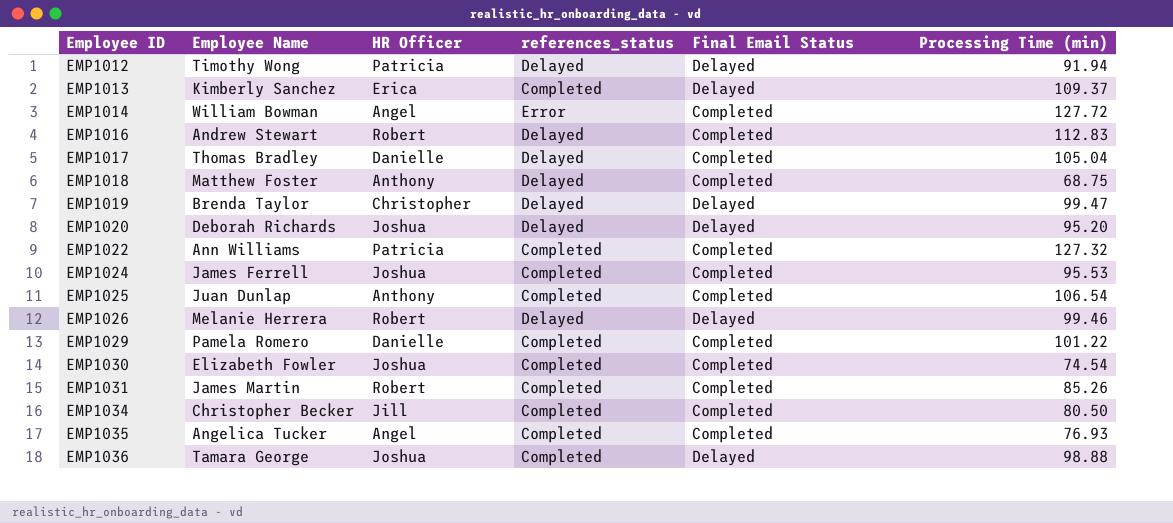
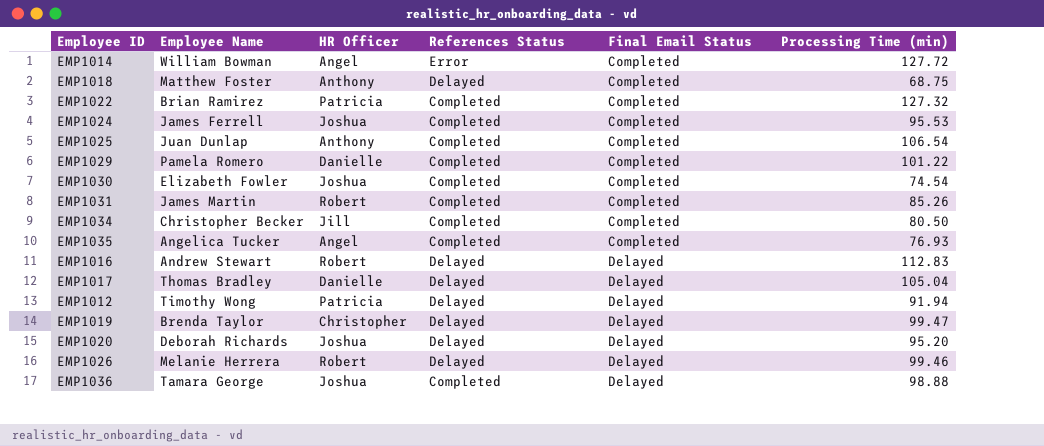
row order: Employee ID ascending -> Final Email Status ascending
column name: references_status -> References Status
row EMP1013: Kimberly Sanchez | Erica | Completed | Delayed | 109.37 -> none
EMP1022 | Employee Name: Ann Williams -> Brian Ramirez
EMP1016 | Final Email Status: Completed -> Delayed
EMP1017 | Final Email Status: Completed -> Delayed

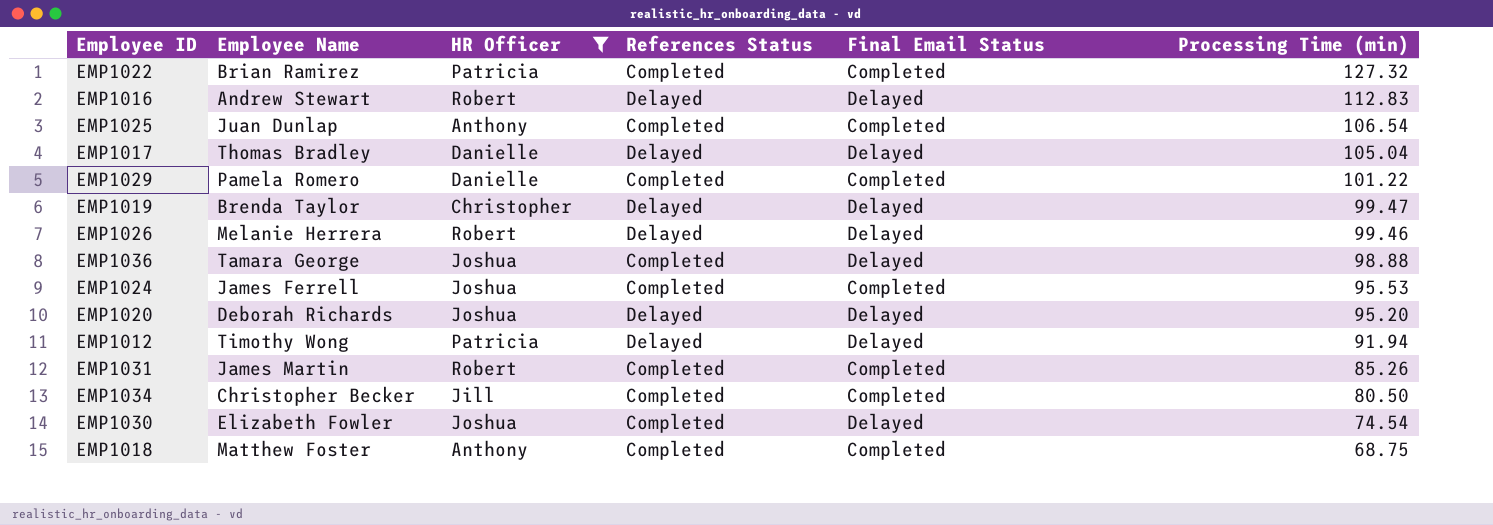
filter: none -> HR Officer != Angel
row order: Final Email Status ascending -> Processing Time (min) descending
EMP1030 | Final Email Status: Completed -> Delayed
EMP1018 | References Status: Delayed -> Completed

